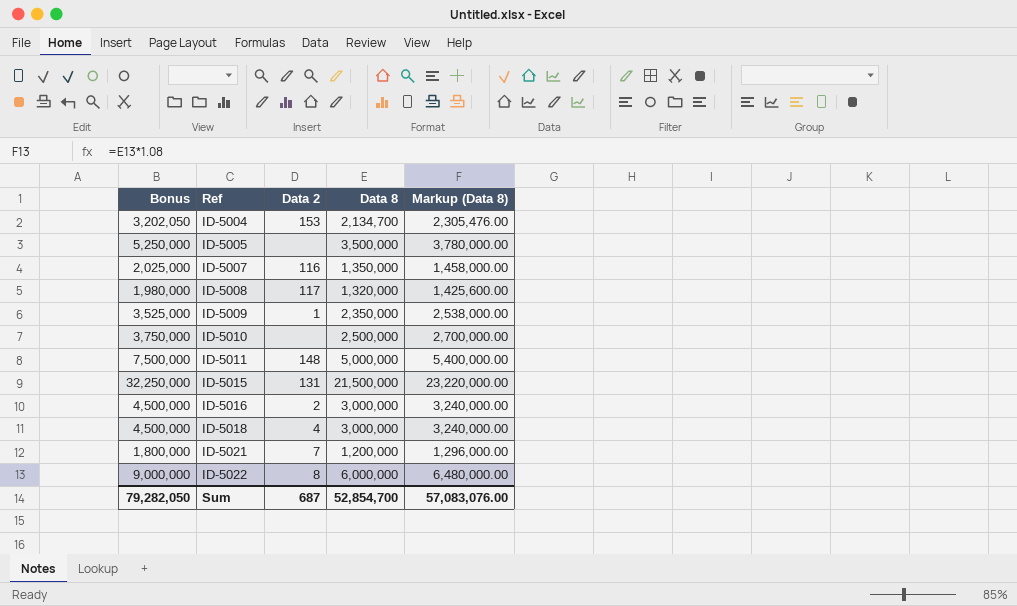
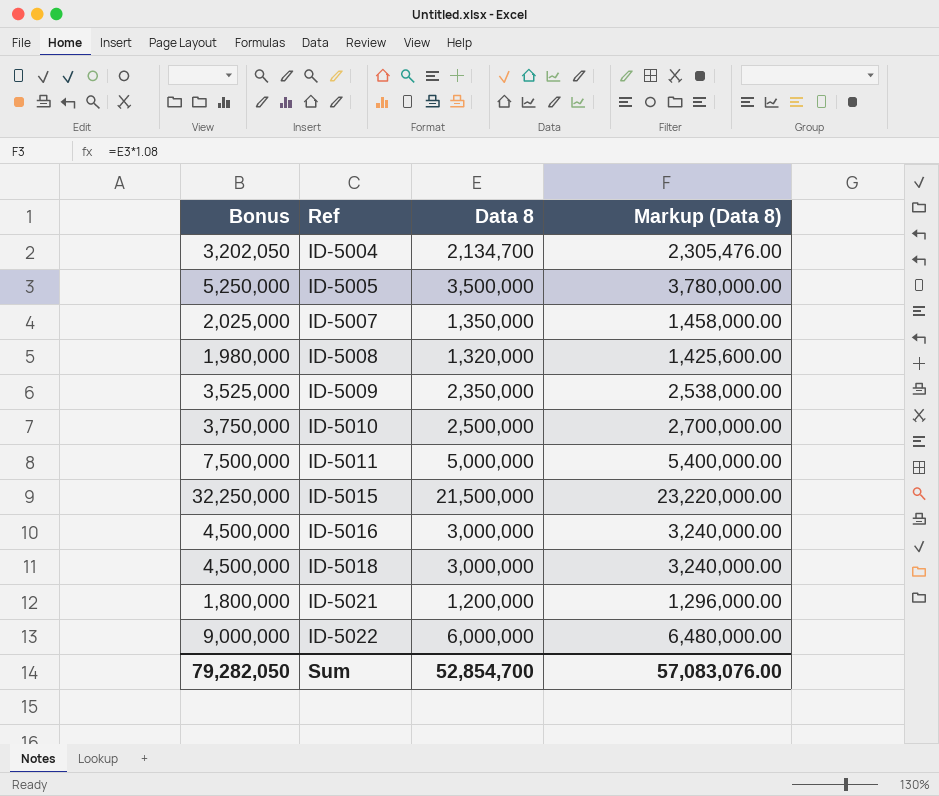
column Data 2 | position: 3 -> none

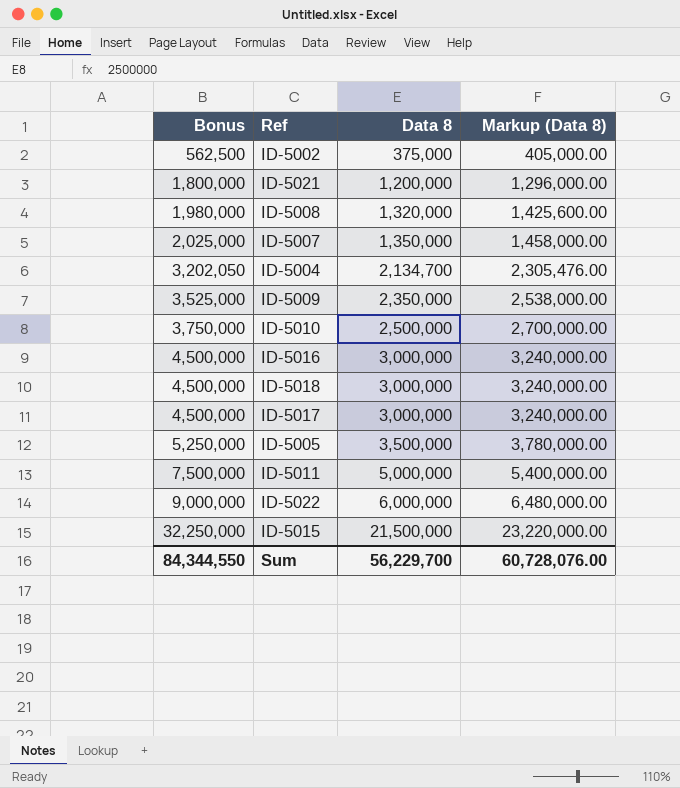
row order: Ref ascending -> Bonus ascending
row ID-5002: none -> 562,500 | 375,000 | 405,000.00
row ID-5017: none -> 4,500,000 | 3,000,000 | 3,240,000.00
Sum | Bonus: 79,282,050 -> 84,344,550
Sum | Data 8: 52,854,700 -> 56,229,700
Sum | Markup (Data 8): 57,083,076.00 -> 60,728,076.00

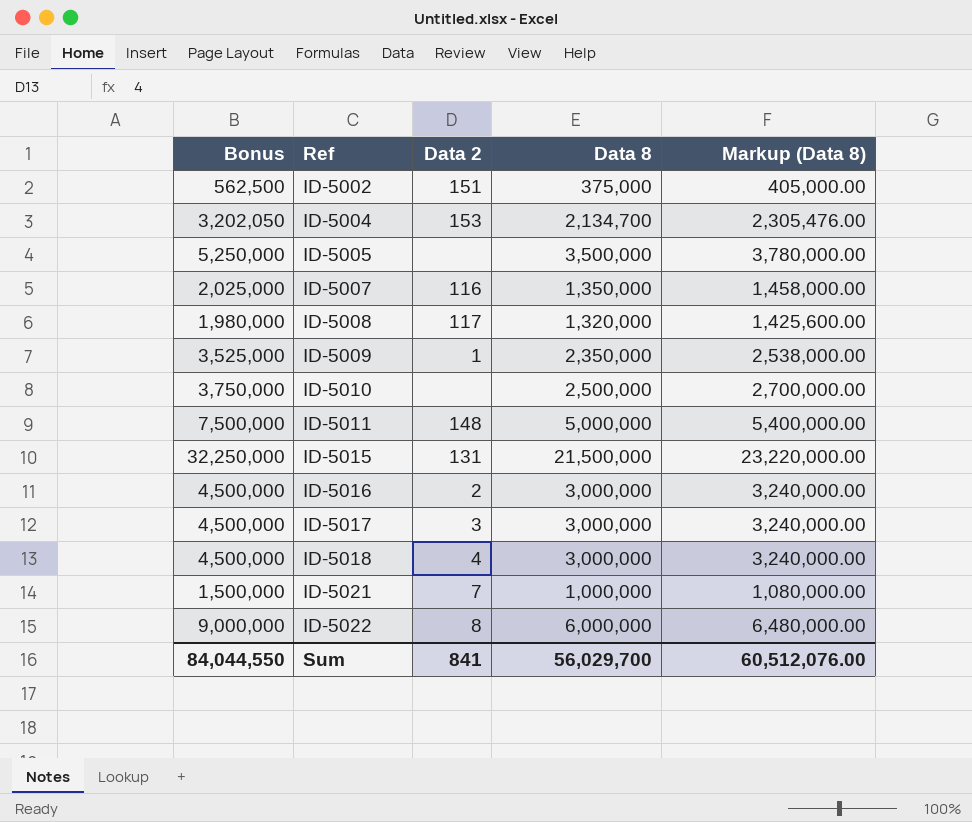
row order: Bonus ascending -> Ref ascending
column Data 2 | position: none -> 3
ID-5021 | Bonus: 1,800,000 -> 1,500,000
ID-5021 | Data 8: 1,200,000 -> 1,000,000
ID-5021 | Markup (Data 8): 1,296,000.00 -> 1,080,000.00
Sum | Bonus: 84,344,550 -> 84,044,550
Sum | Data 8: 56,229,700 -> 56,029,700
Sum | Markup (Data 8): 60,728,076.00 -> 60,512,076.00

